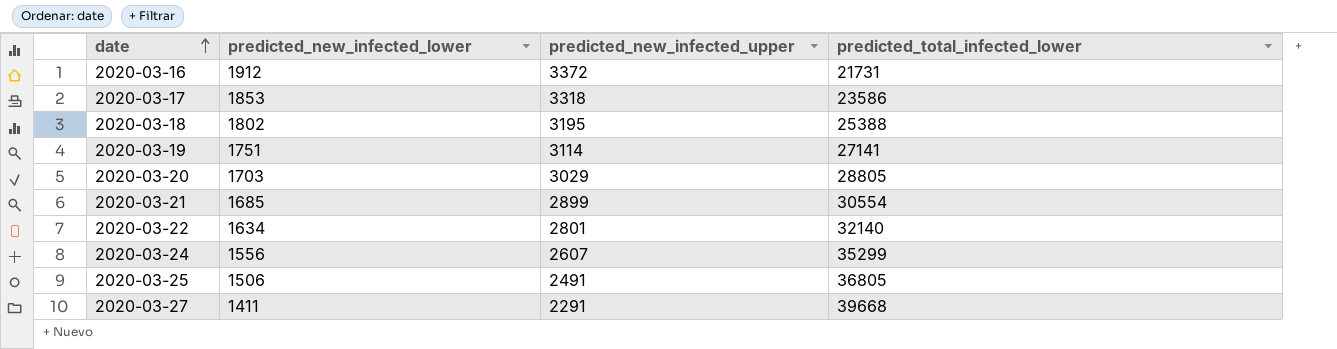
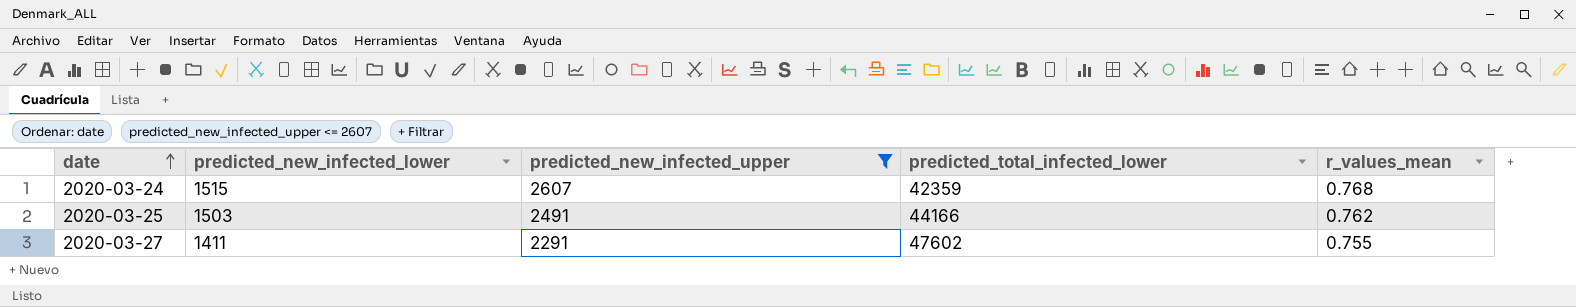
filter: none -> predicted_new_infected_upper <= 2607
column r_values_mean | position: none -> 5
2020-03-24 | predicted_new_infected_lower: 1556 -> 1515
2020-03-24 | predicted_total_infected_lower: 35299 -> 42359
2020-03-25 | predicted_new_infected_lower: 1506 -> 1503
2020-03-25 | predicted_total_infected_lower: 36805 -> 44166
2020-03-27 | predicted_total_infected_lower: 39668 -> 47602

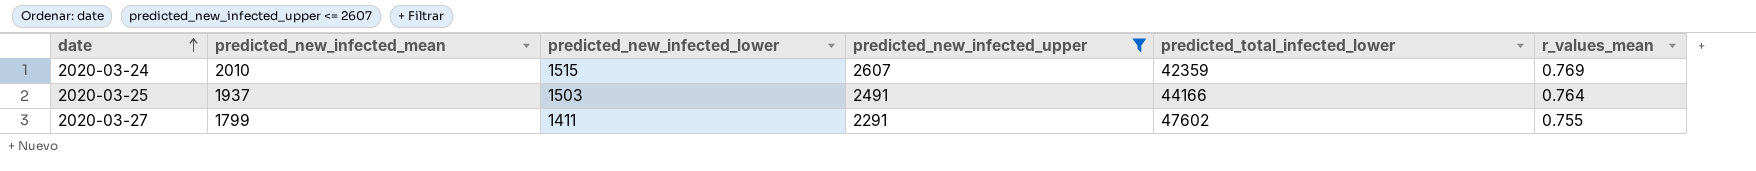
column predicted_new_infected_mean | position: none -> 2
2020-03-24 | r_values_mean: 0.768 -> 0.769
2020-03-25 | r_values_mean: 0.762 -> 0.764

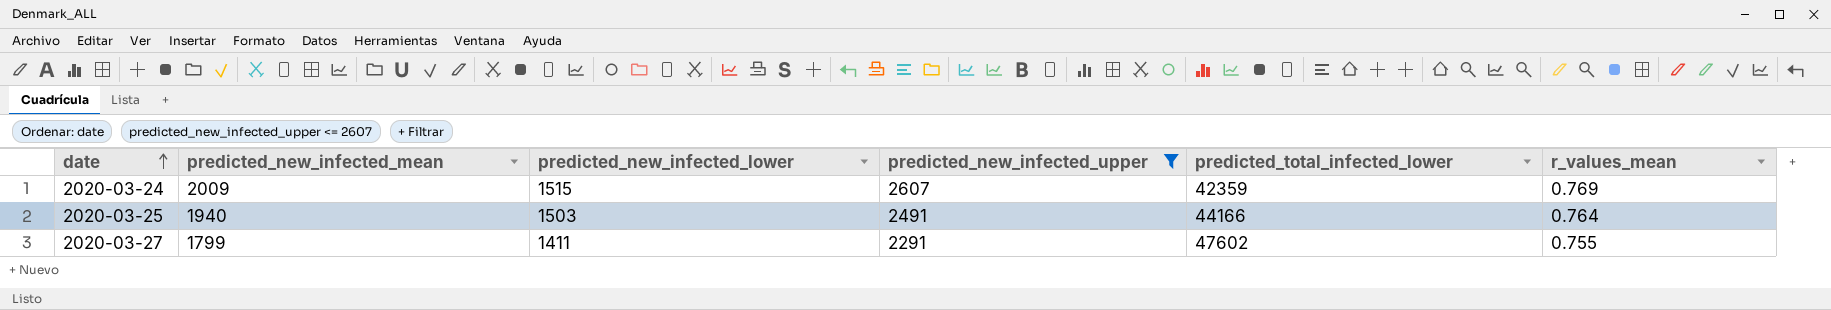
2020-03-24 | predicted_new_infected_mean: 2010 -> 2009
2020-03-25 | predicted_new_infected_mean: 1937 -> 1940

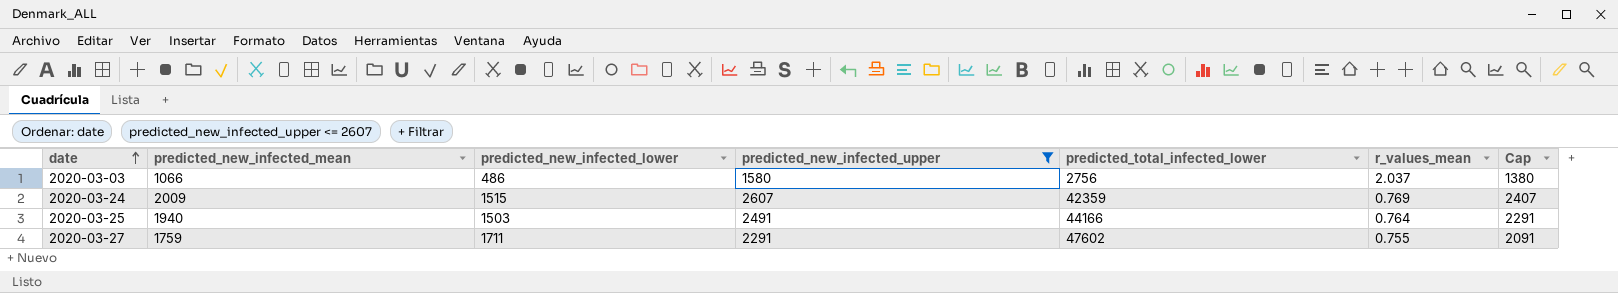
column Cap | formula: none -> [predicted_new_infected_upper] - 200
row 2020-03-03: none -> 1066 | 486 | 1580 | 2756 | 2.037 | 1380
2020-03-27 | predicted_new_infected_mean: 1799 -> 1759
2020-03-27 | predicted_new_infected_lower: 1411 -> 1711

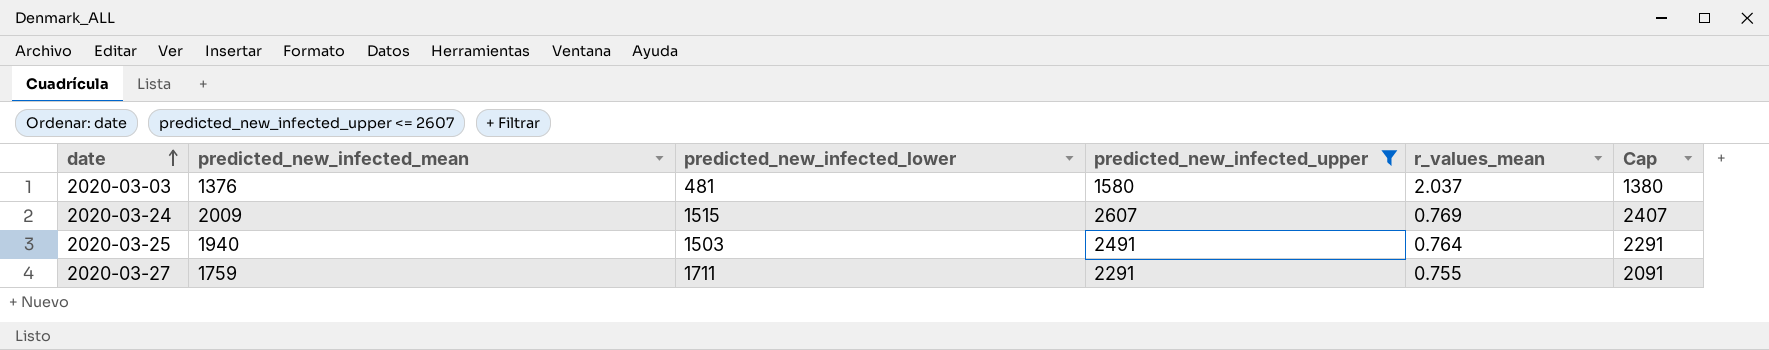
column predicted_total_infected_lower | position: 5 -> none
2020-03-03 | predicted_new_infected_mean: 1066 -> 1376
2020-03-03 | predicted_new_infected_lower: 486 -> 481

